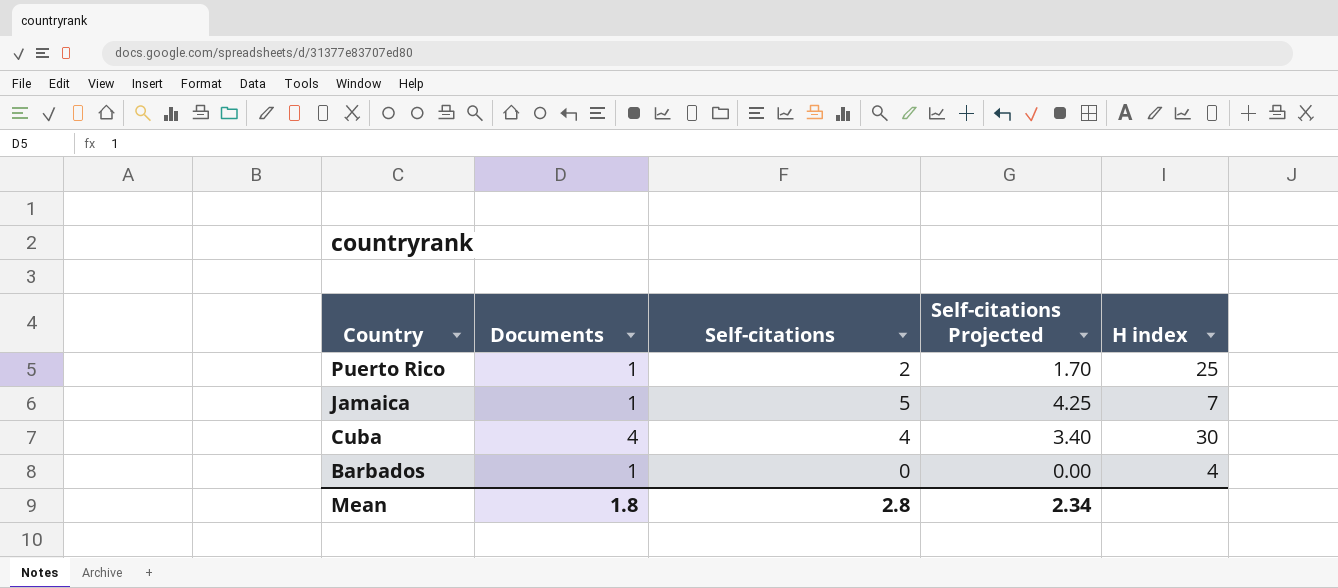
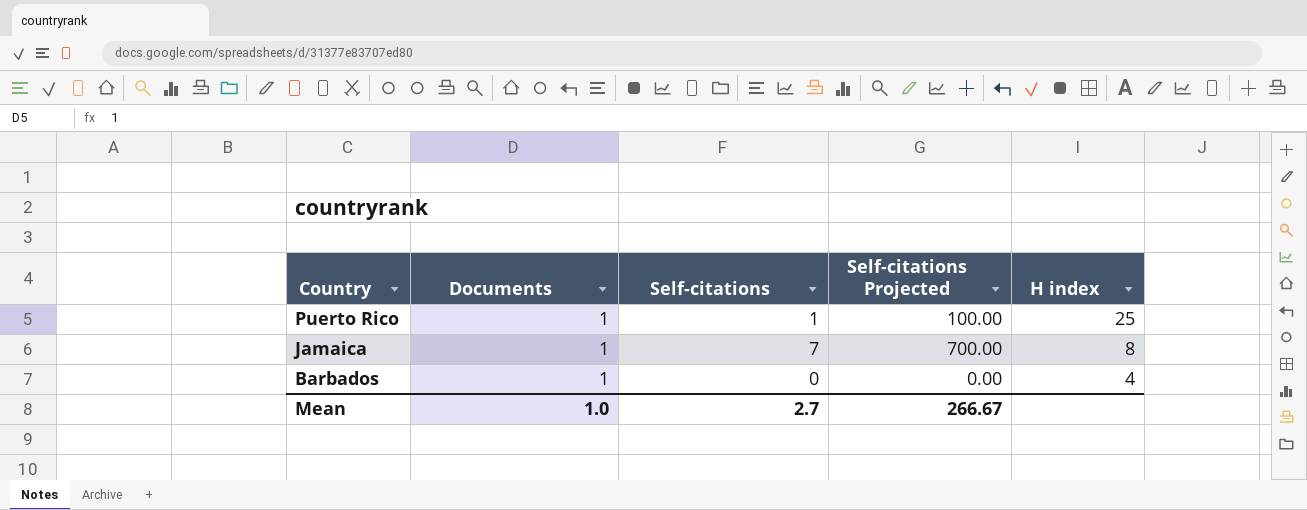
column Self-citations Projected | formula: [Self-citations] * 0.85 -> [Self-citations] * 100
row Cuba: 4 | 4 | 3.40 | 30 -> none
Puerto Rico | Self-citations: 2 -> 1
Jamaica | Self-citations: 5 -> 7
Jamaica | H index: 7 -> 8
Mean | Documents: 1.8 -> 1.0
Mean | Self-citations: 2.8 -> 2.7
Mean | Self-citations Projected: 2.34 -> 266.67

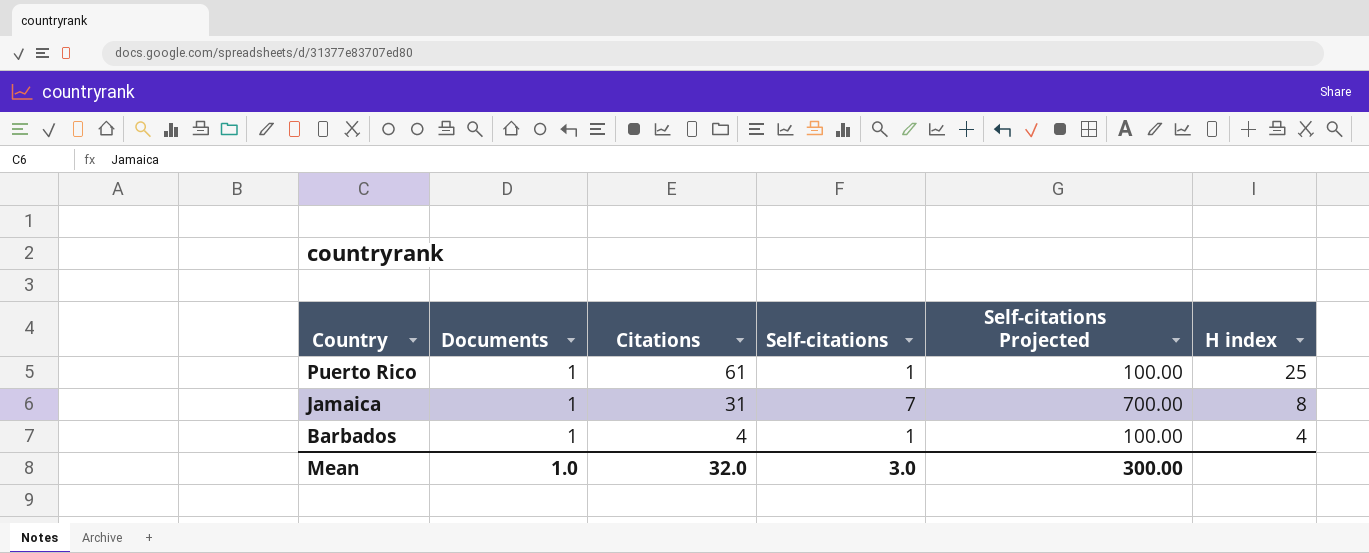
column Citations | position: none -> 3
Barbados | Self-citations: 0 -> 1
Barbados | Self-citations Projected: 0.00 -> 100.00
Mean | Self-citations: 2.7 -> 3.0
Mean | Self-citations Projected: 266.67 -> 300.00

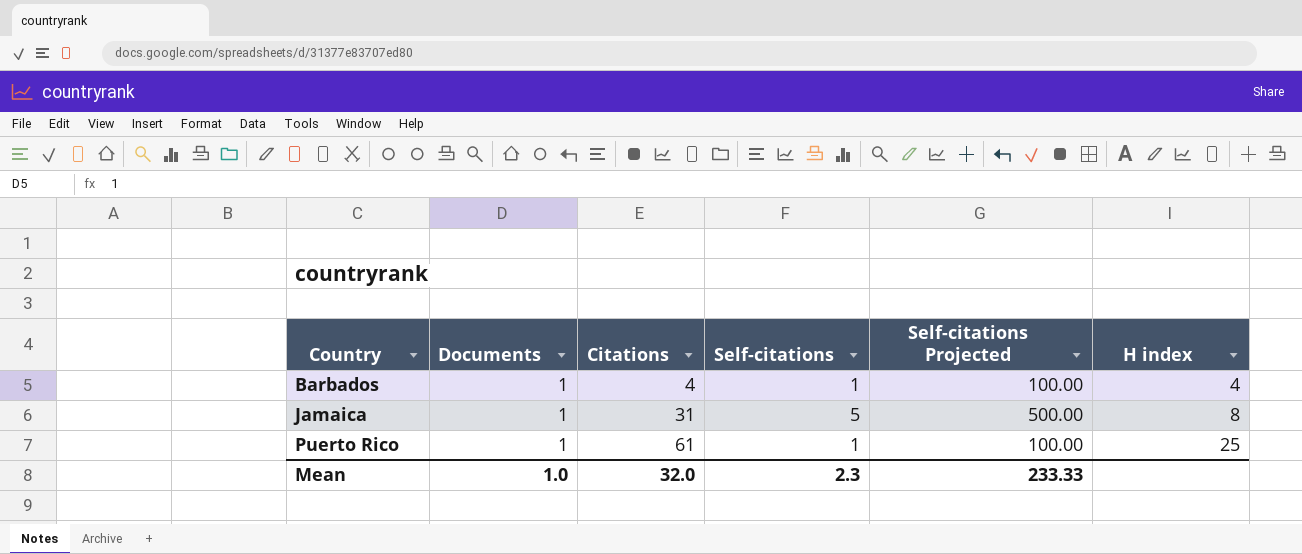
row order: Country descending -> Country ascending
Jamaica | Self-citations: 7 -> 5
Jamaica | Self-citations Projected: 700.00 -> 500.00
Mean | Self-citations: 3.0 -> 2.3
Mean | Self-citations Projected: 300.00 -> 233.33

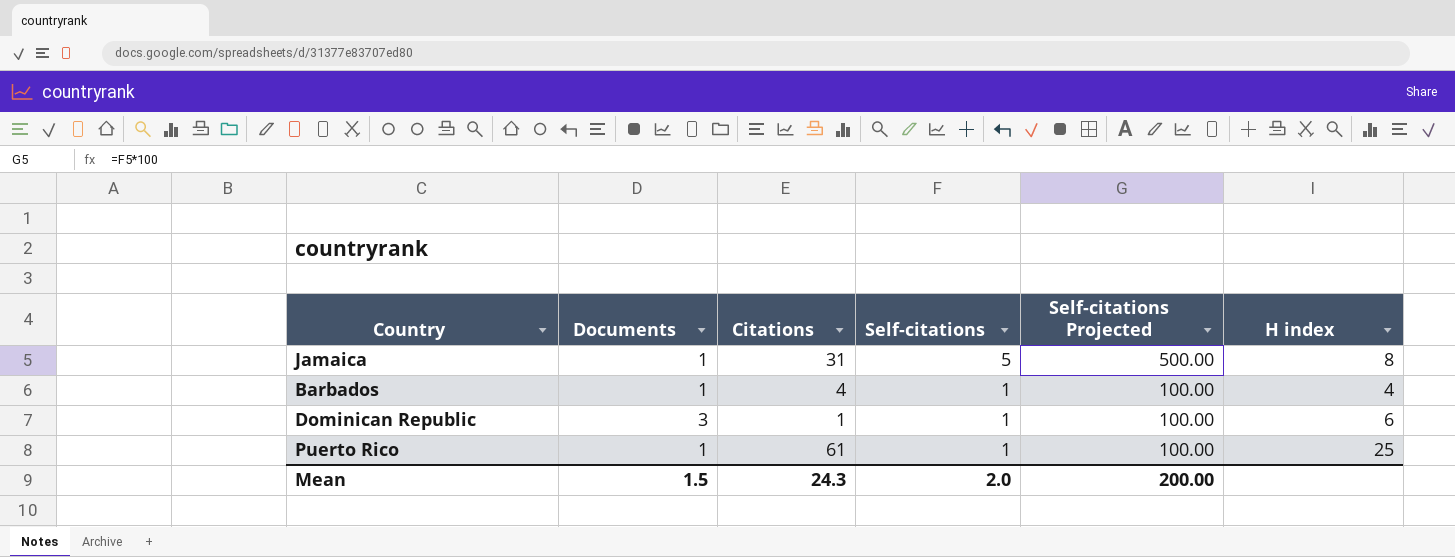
row order: Country ascending -> Self-citations descending
row Dominican Republic: none -> 3 | 1 | 1 | 100.00 | 6
Mean | Documents: 1.0 -> 1.5
Mean | Citations: 32.0 -> 24.3
Mean | Self-citations: 2.3 -> 2.0
Mean | Self-citations Projected: 233.33 -> 200.00

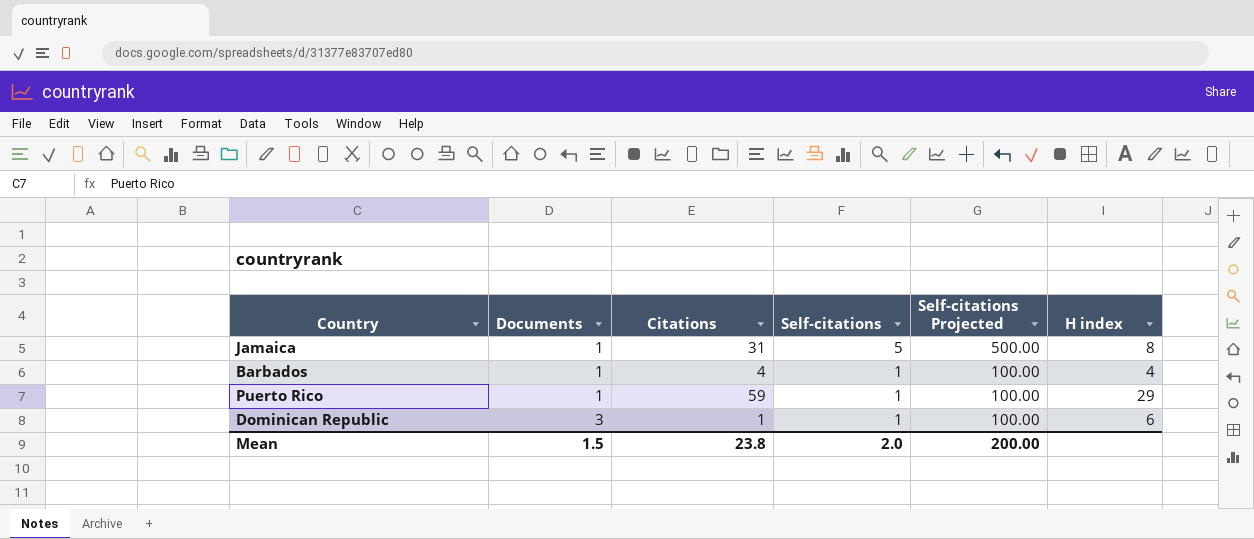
row order: Self-citations descending -> Documents ascending
Puerto Rico | Citations: 61 -> 59
Puerto Rico | H index: 25 -> 29
Mean | Citations: 24.3 -> 23.8

